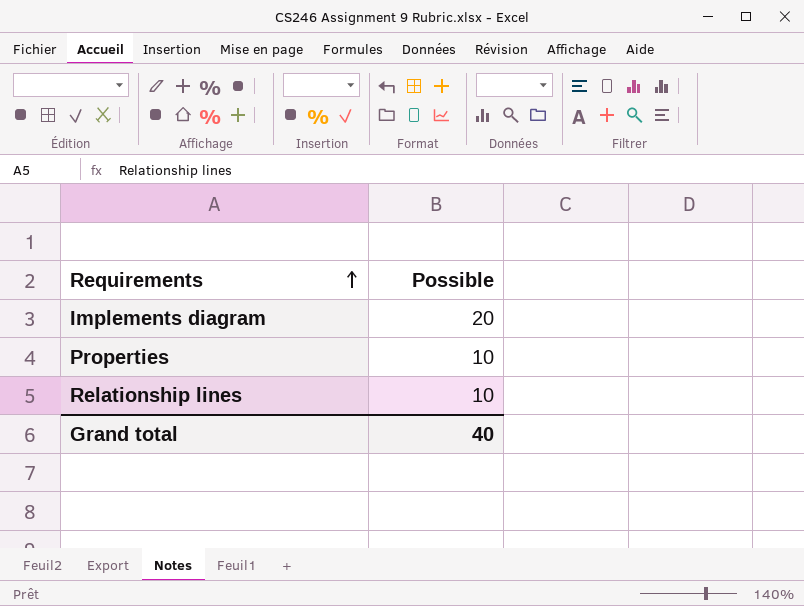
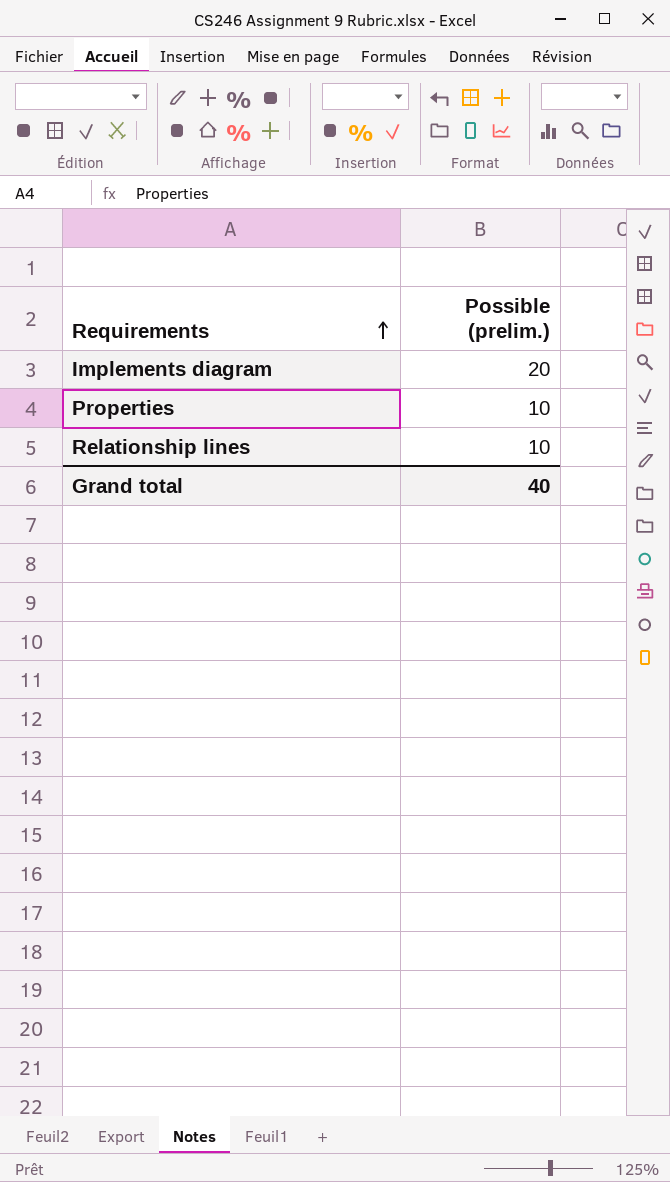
column name: Possible -> Possible (prelim.)

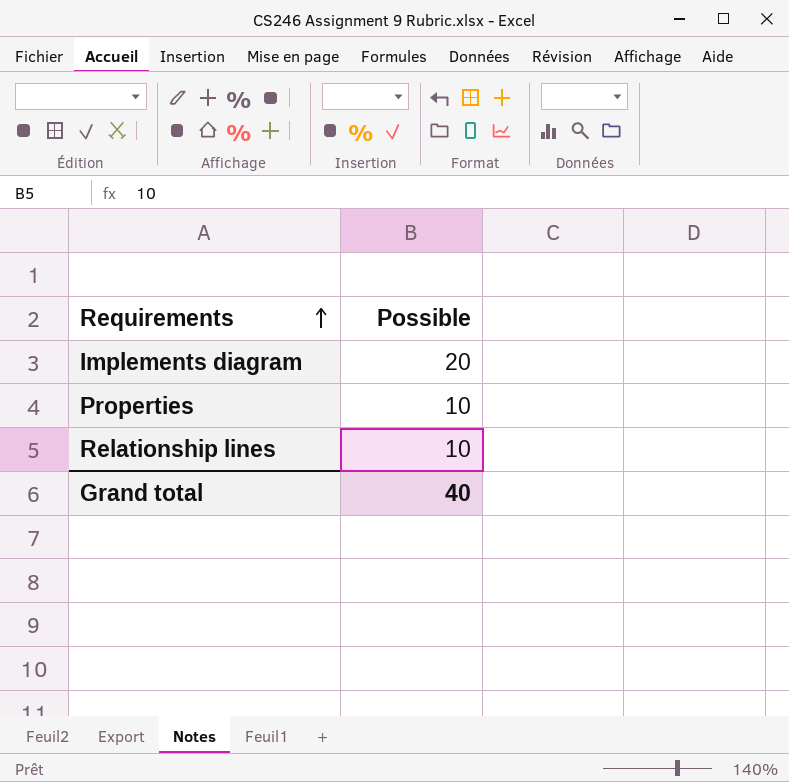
column name: Possible (prelim.) -> Possible

